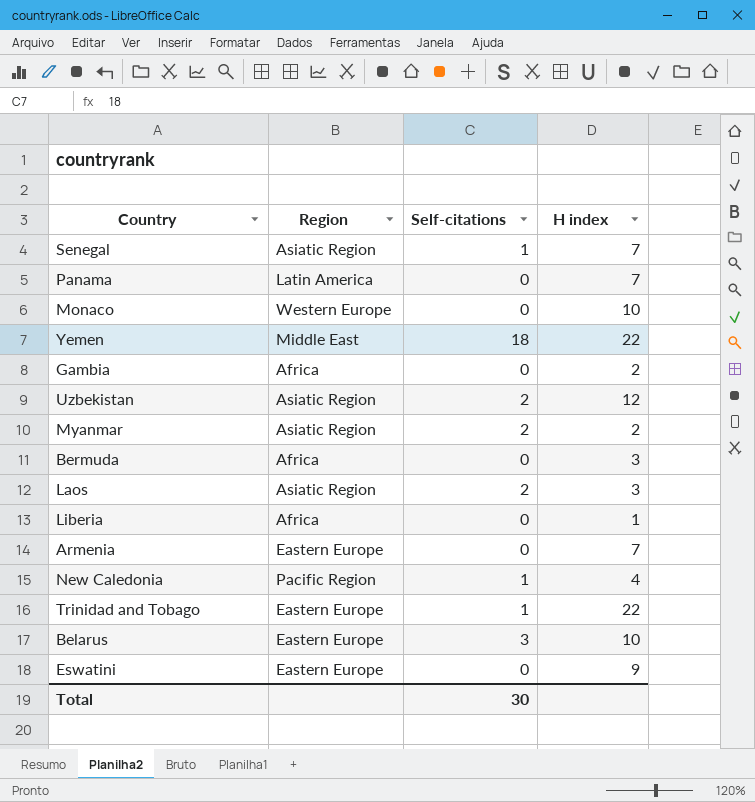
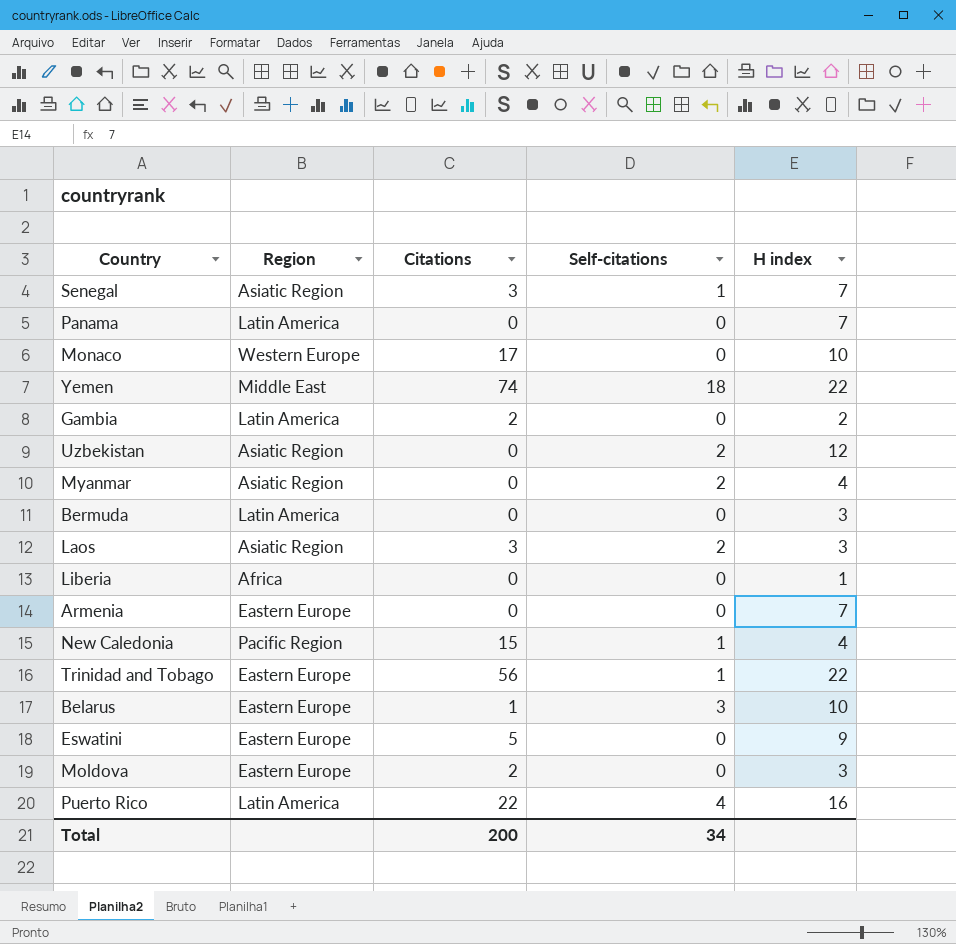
column Citations | position: none -> 3
Gambia | Region: Africa -> Latin America
Myanmar | H index: 2 -> 4
Bermuda | Region: Africa -> Latin America
row Moldova: none -> Eastern Europe | 2 | 0 | 3
row Puerto Rico: none -> Latin America | 22 | 4 | 16
Total | Self-citations: 30 -> 34

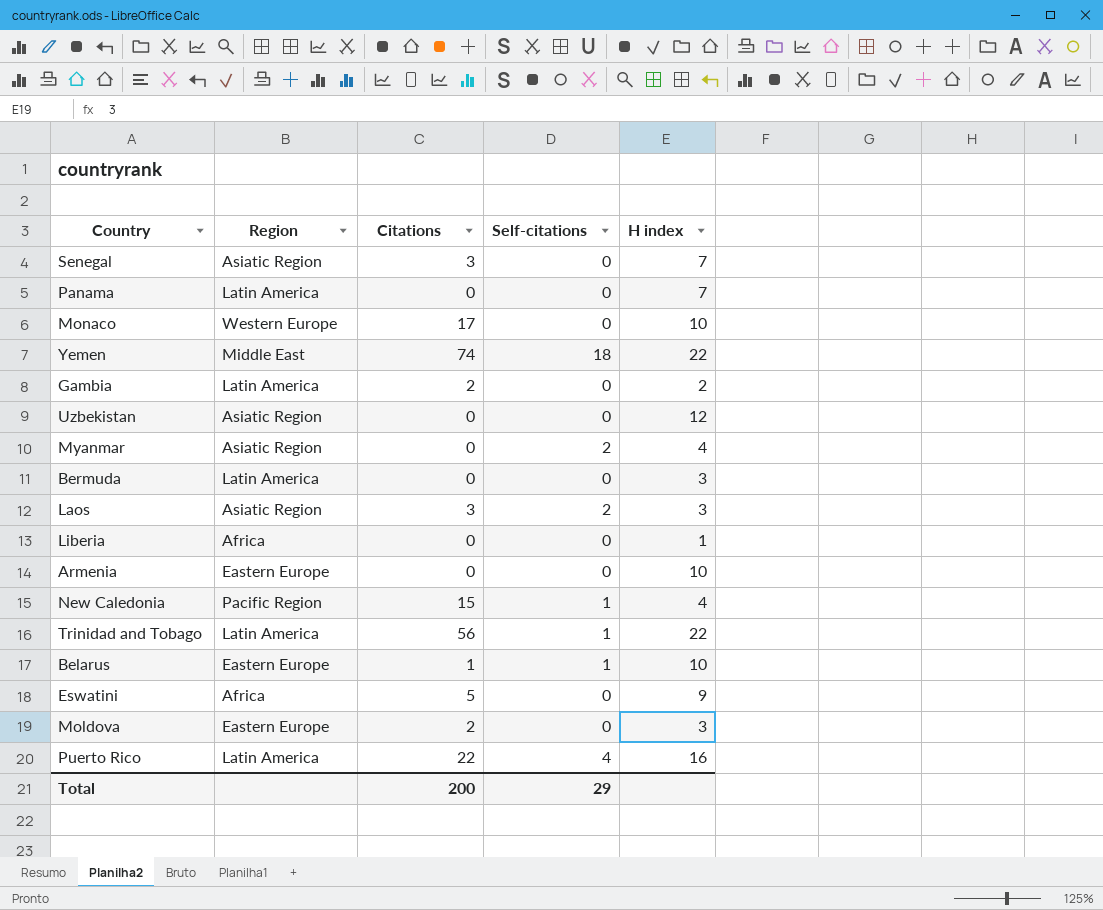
Senegal | Self-citations: 1 -> 0
Uzbekistan | Self-citations: 2 -> 0
Armenia | H index: 7 -> 10
Trinidad and Tobago | Region: Eastern Europe -> Latin America
Belarus | Self-citations: 3 -> 1
Eswatini | Region: Eastern Europe -> Africa
Total | Self-citations: 34 -> 29

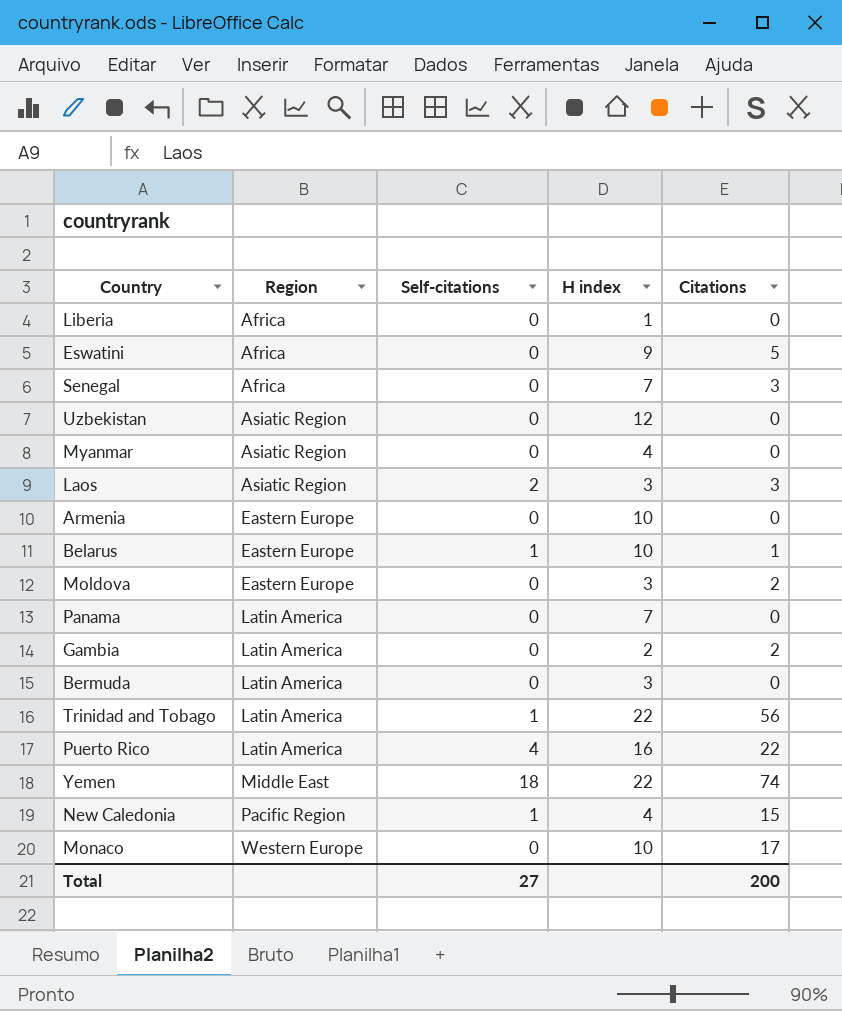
row order: none -> Region ascending
column Citations | position: 3 -> 5
Senegal | Region: Asiatic Region -> Africa
Myanmar | Self-citations: 2 -> 0
Total | Self-citations: 29 -> 27

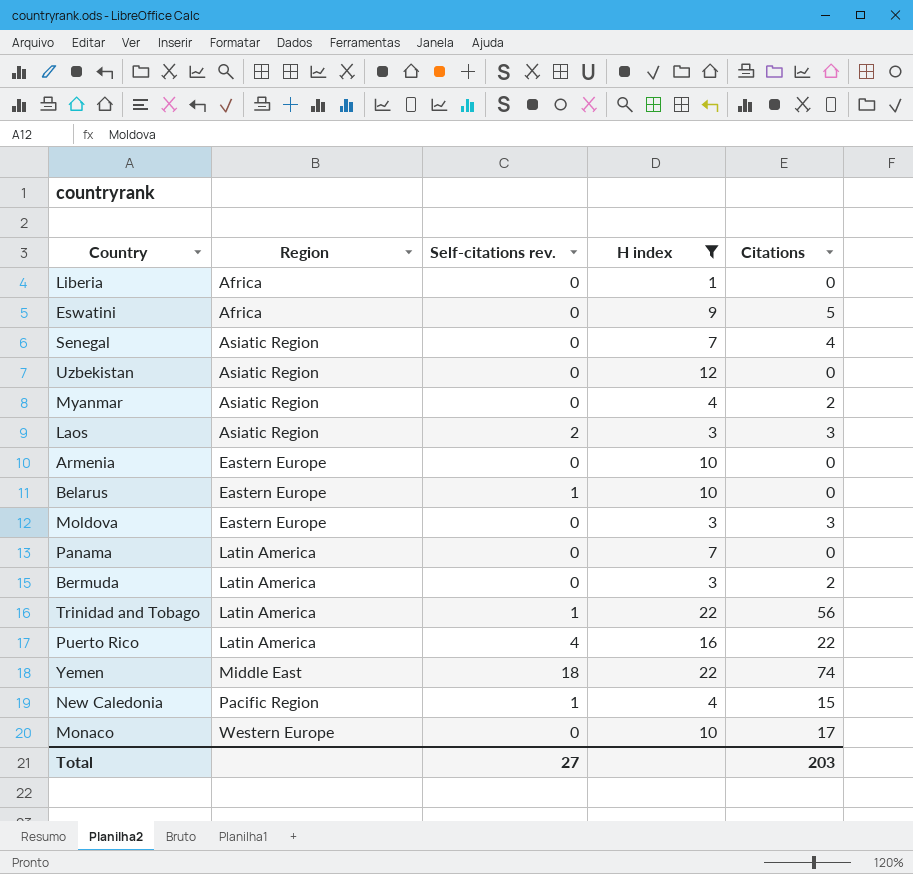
filter: none -> H index != 2
column name: Self-citations -> Self-citations rev.
Senegal | Region: Africa -> Asiatic Region
Senegal | Citations: 3 -> 4
Myanmar | Citations: 0 -> 2
Belarus | Citations: 1 -> 0
Moldova | Citations: 2 -> 3
Bermuda | Citations: 0 -> 2
Total | Citations: 200 -> 203

